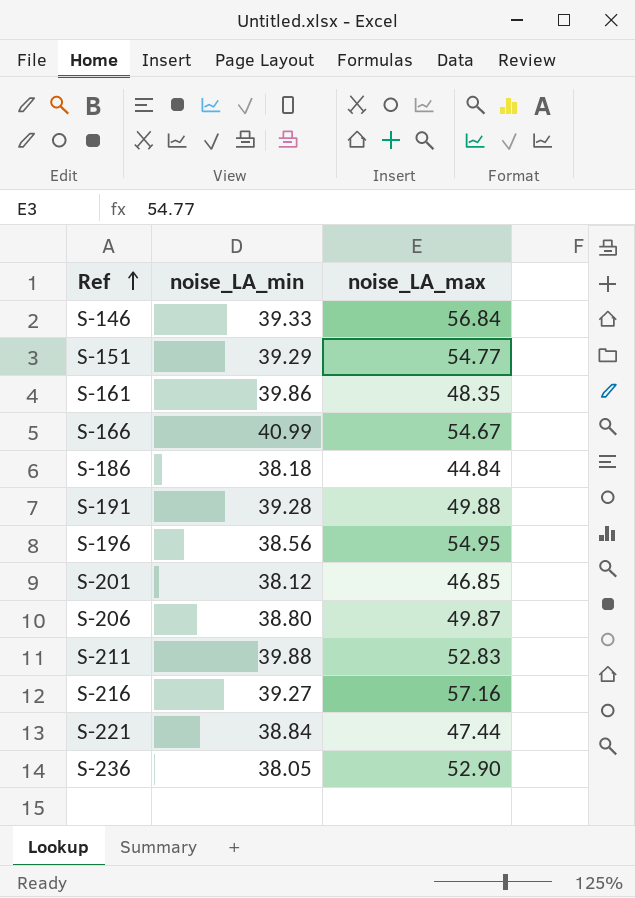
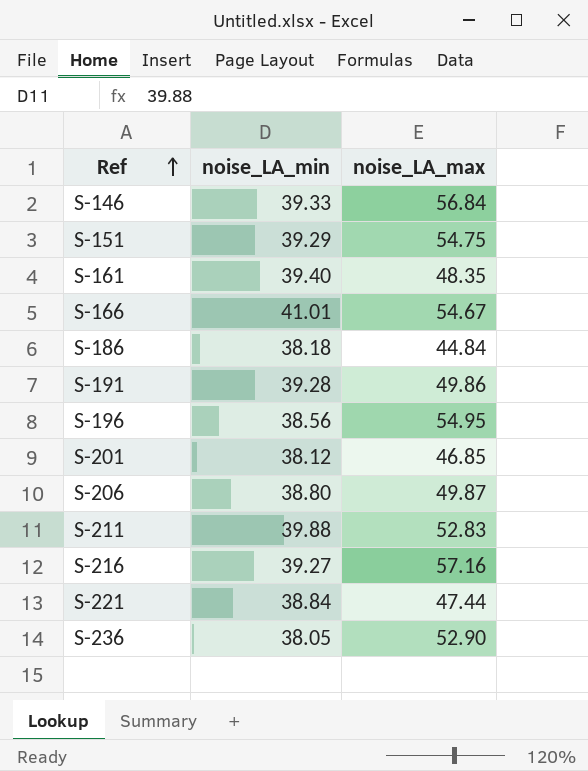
S-151 | noise_LA_max: 54.77 -> 54.75
S-161 | noise_LA_min: 39.86 -> 39.40
S-166 | noise_LA_min: 40.99 -> 41.01
S-191 | noise_LA_max: 49.88 -> 49.86

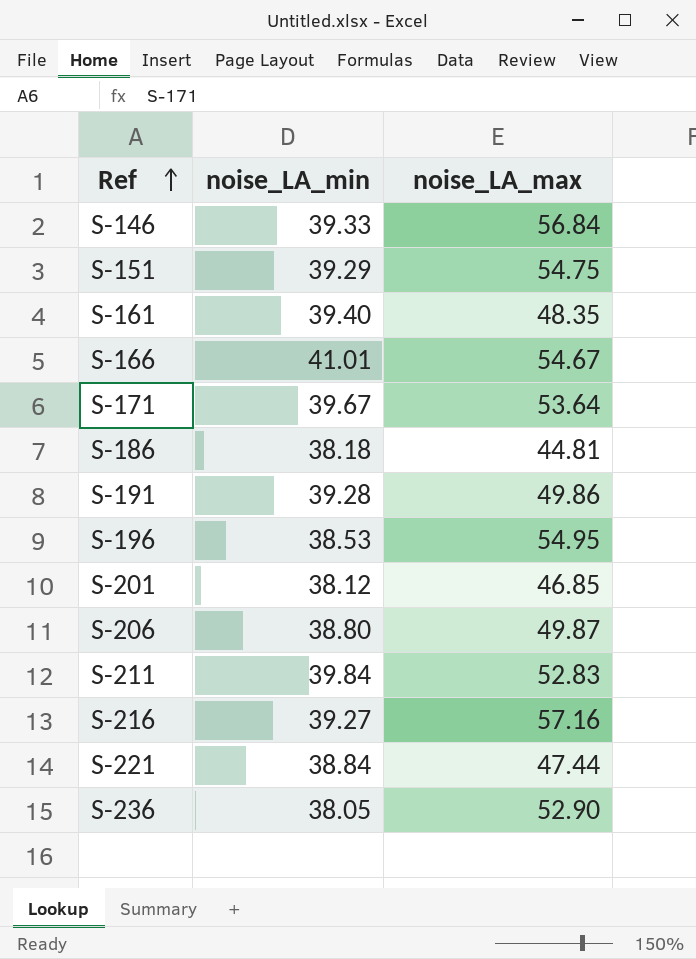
row S-171: none -> 39.67 | 53.64
S-186 | noise_LA_max: 44.84 -> 44.81
S-196 | noise_LA_min: 38.56 -> 38.53
S-211 | noise_LA_min: 39.88 -> 39.84

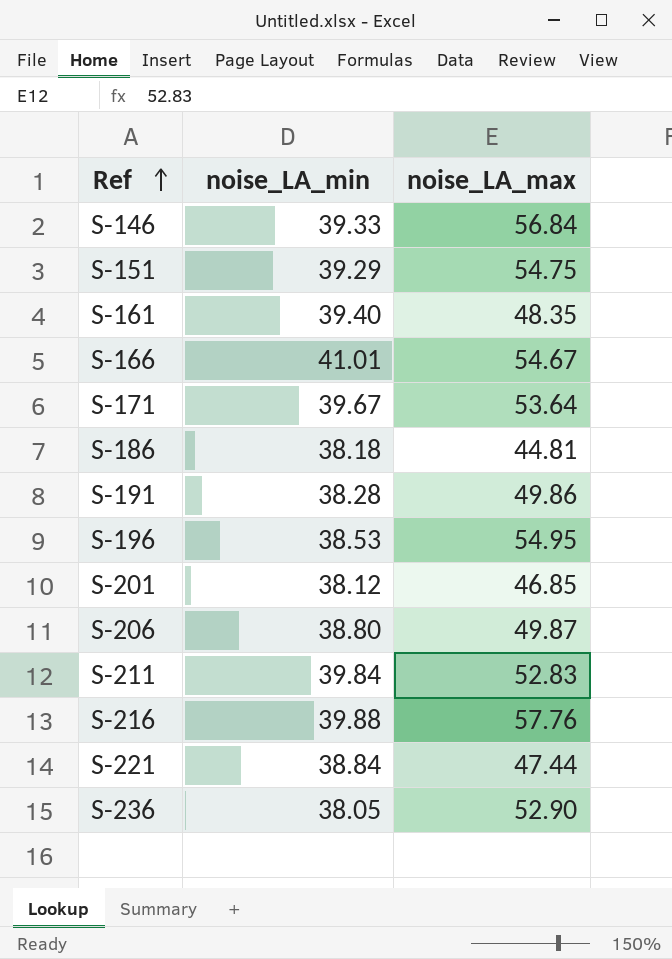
S-191 | noise_LA_min: 39.28 -> 38.28
S-216 | noise_LA_min: 39.27 -> 39.88
S-216 | noise_LA_max: 57.16 -> 57.76

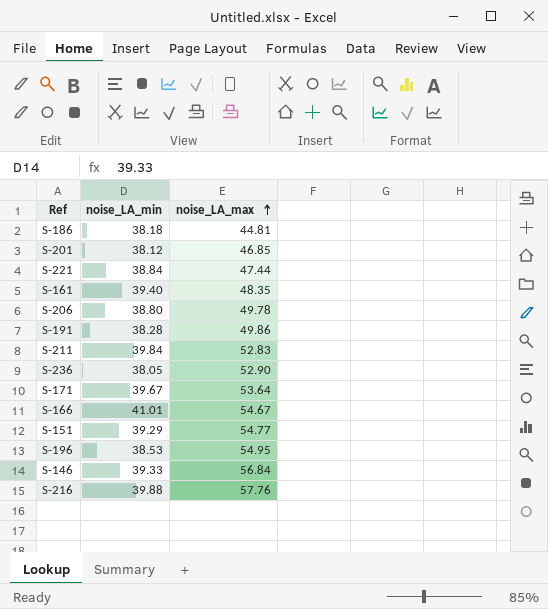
row order: Ref ascending -> noise_LA_max ascending
S-206 | noise_LA_max: 49.87 -> 49.78
S-151 | noise_LA_max: 54.75 -> 54.77

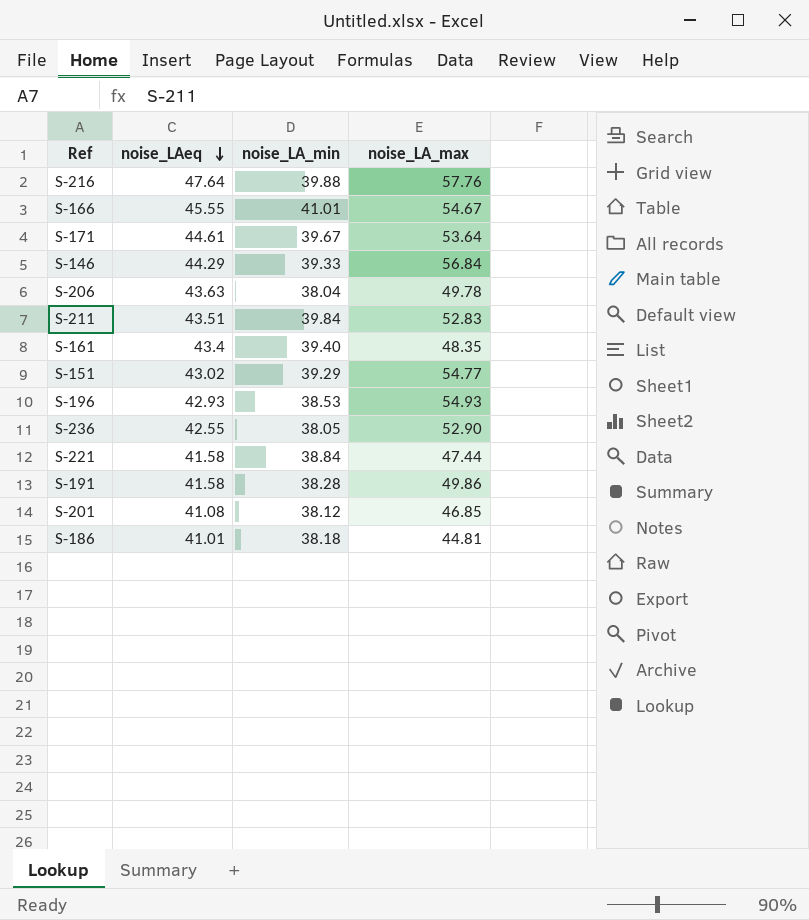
row order: noise_LA_max ascending -> noise_LAeq descending
column noise_LAeq | position: none -> 2
S-206 | noise_LA_min: 38.80 -> 38.04
S-196 | noise_LA_max: 54.95 -> 54.93

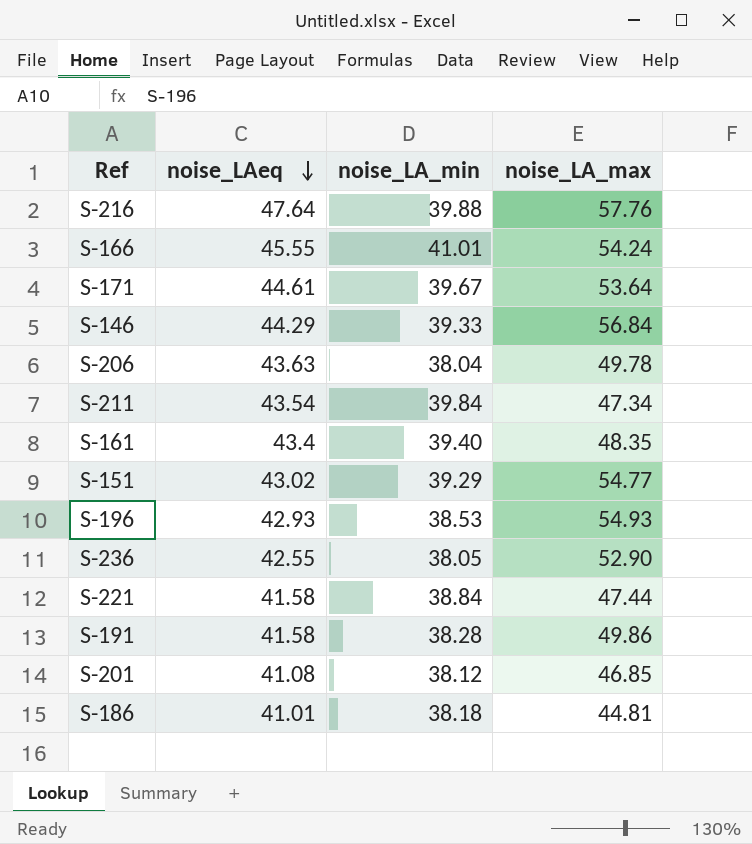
S-166 | noise_LA_max: 54.67 -> 54.24
S-211 | noise_LAeq: 43.51 -> 43.54
S-211 | noise_LA_max: 52.83 -> 47.34

